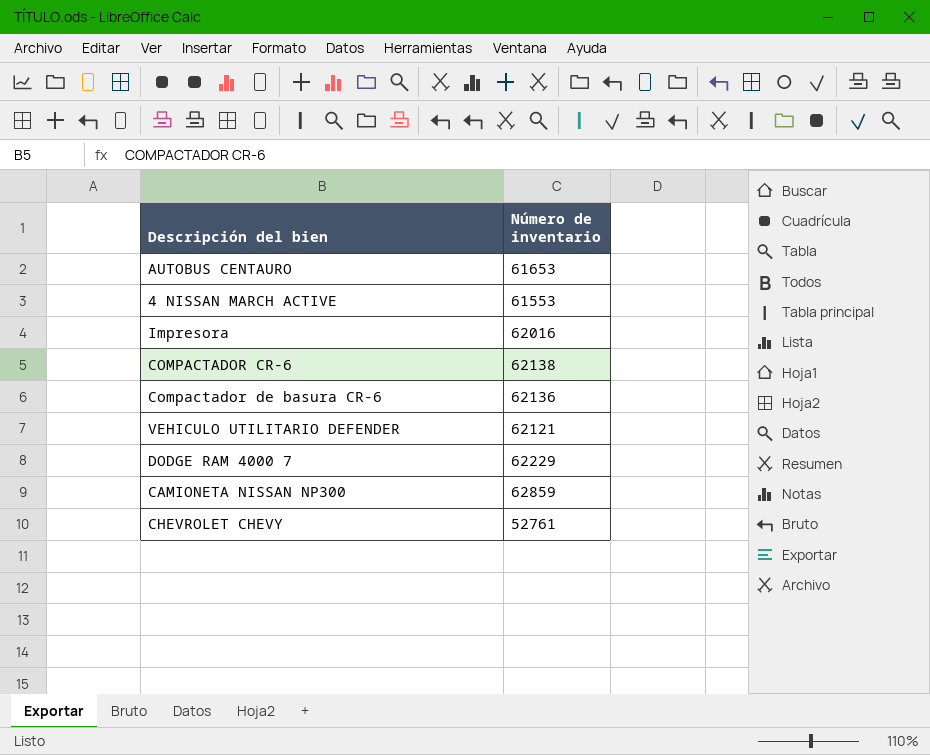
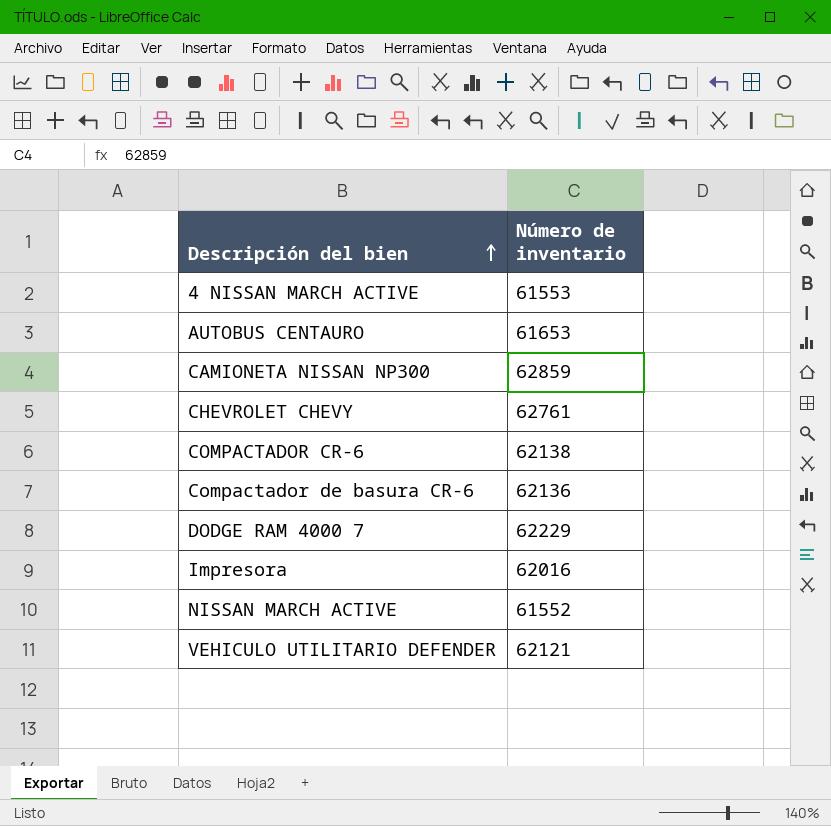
row order: none -> Descripción del bien ascending
CHEVROLET CHEVY | Número de inventario: 52761 -> 62761
row NISSAN MARCH ACTIVE: none -> 61552

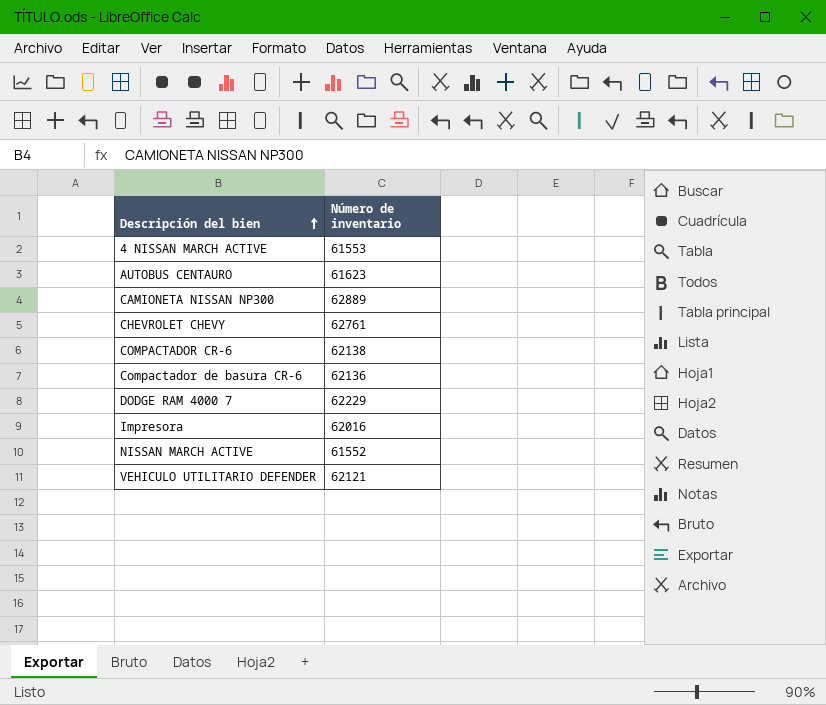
AUTOBUS CENTAURO | Número de inventario: 61653 -> 61623
CAMIONETA NISSAN NP300 | Número de inventario: 62859 -> 62889

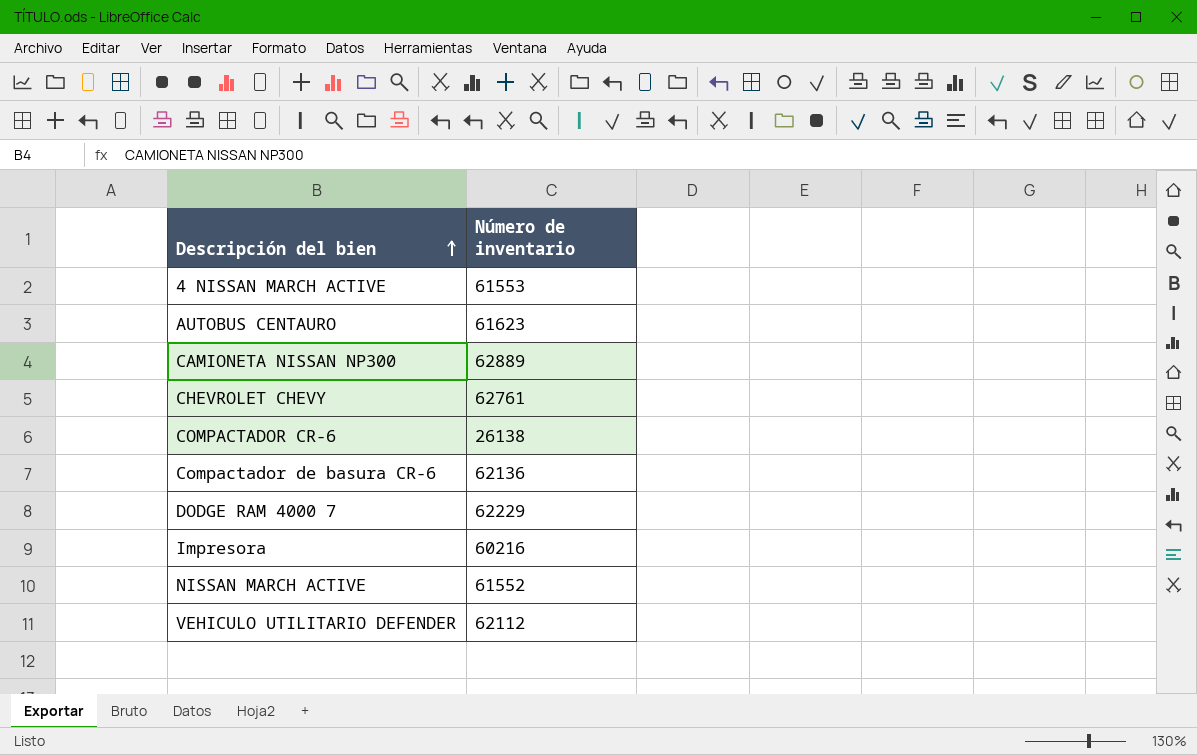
COMPACTADOR CR-6 | Número de inventario: 62138 -> 26138
Impresora | Número de inventario: 62016 -> 60216
VEHICULO UTILITARIO DEFENDER | Número de inventario: 62121 -> 62112

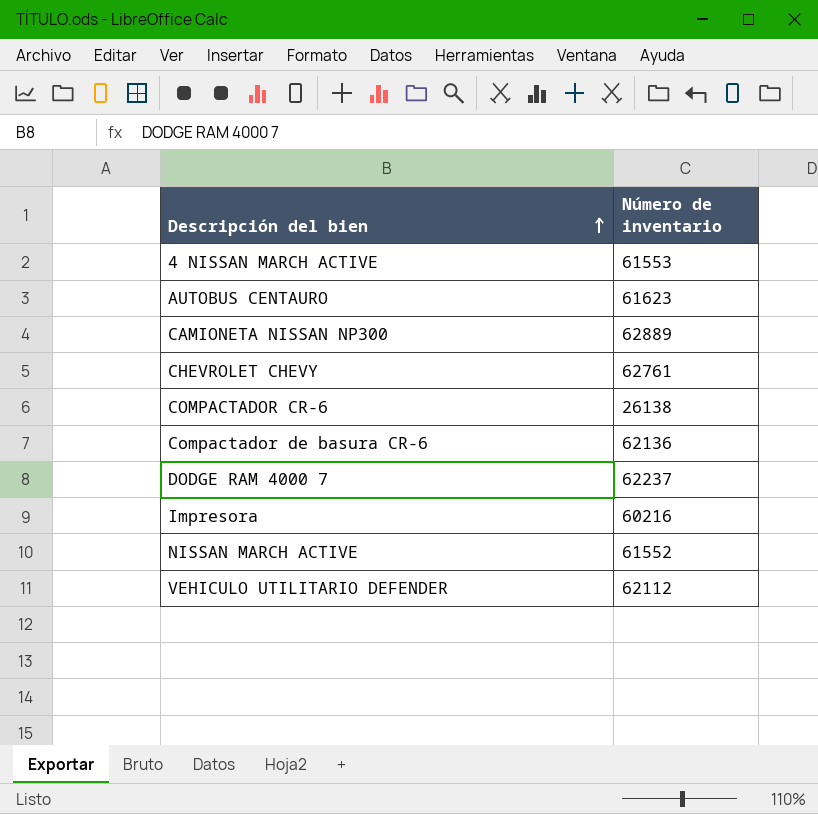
DODGE RAM 4000 7 | Número de inventario: 62229 -> 62237

